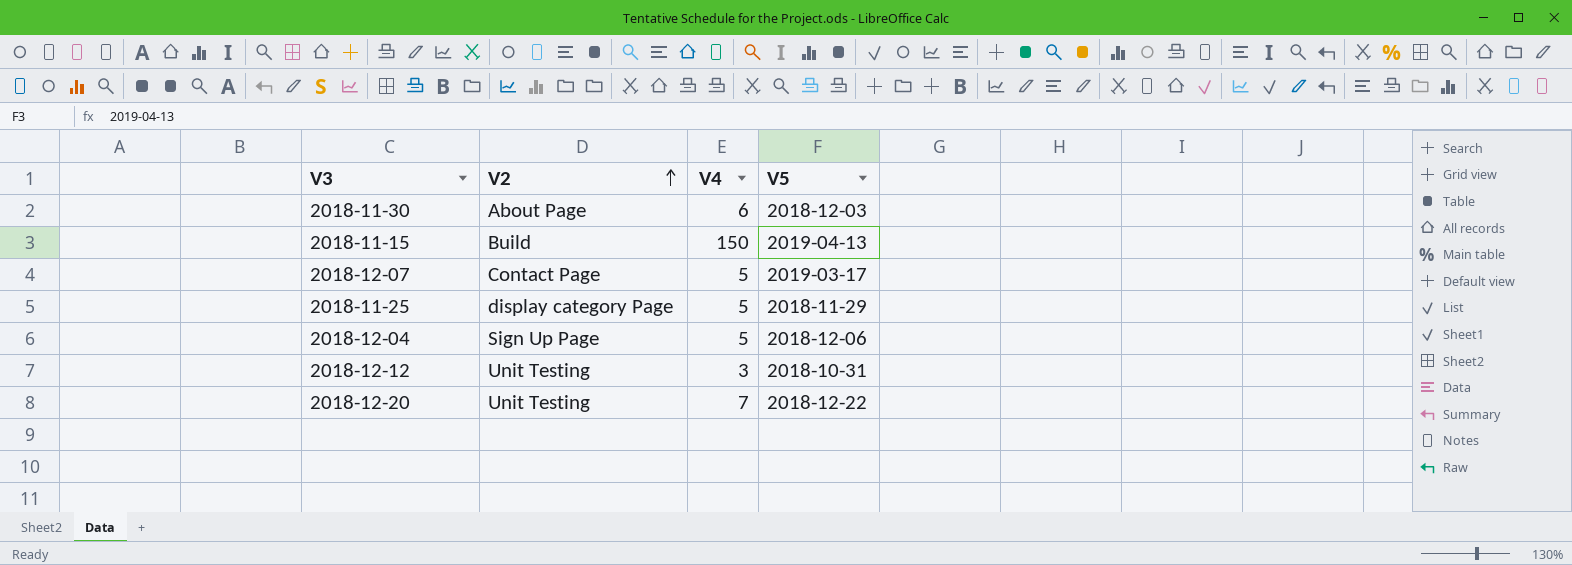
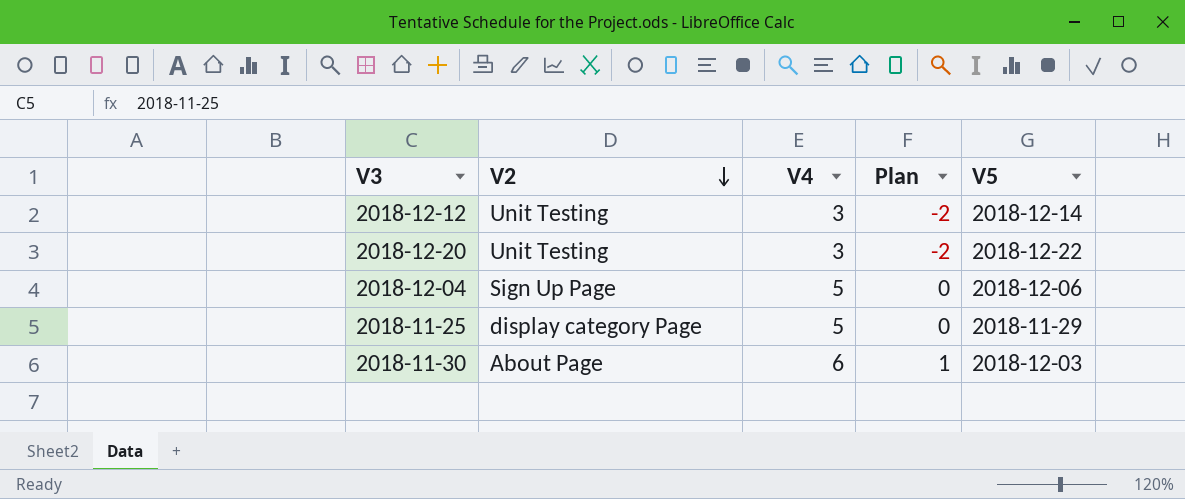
row order: V2 ascending -> V2 descending
column Plan | formula: none -> [V4] - 5
row 2018-11-15: Build | 150 | 2019-04-13 -> none
row 2018-12-07: Contact Page | 5 | 2019-03-17 -> none
2018-12-12 | V5: 2018-10-31 -> 2018-12-14
2018-12-20 | V4: 7 -> 3

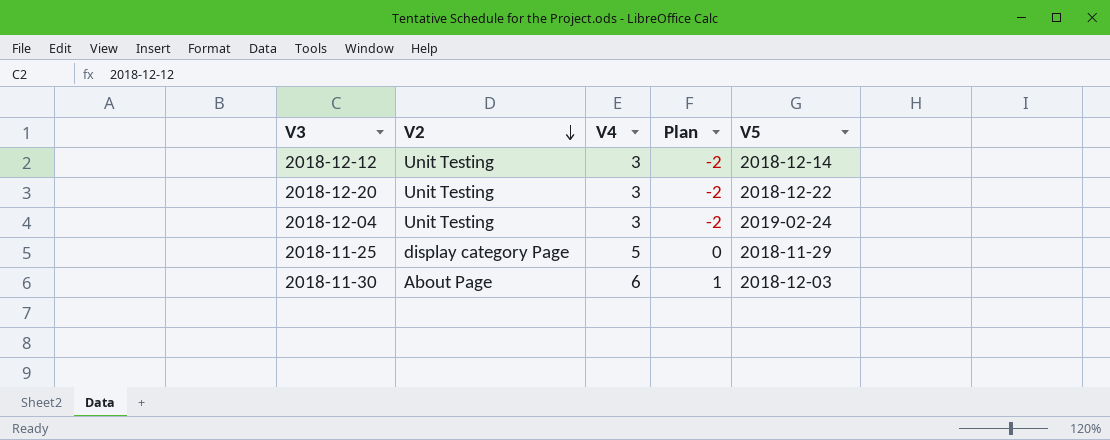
2018-12-04 | V2: Sign Up Page -> Unit Testing
2018-12-04 | V4: 5 -> 3
2018-12-04 | Plan: 0 -> -2
2018-12-04 | V5: 2018-12-06 -> 2019-02-24

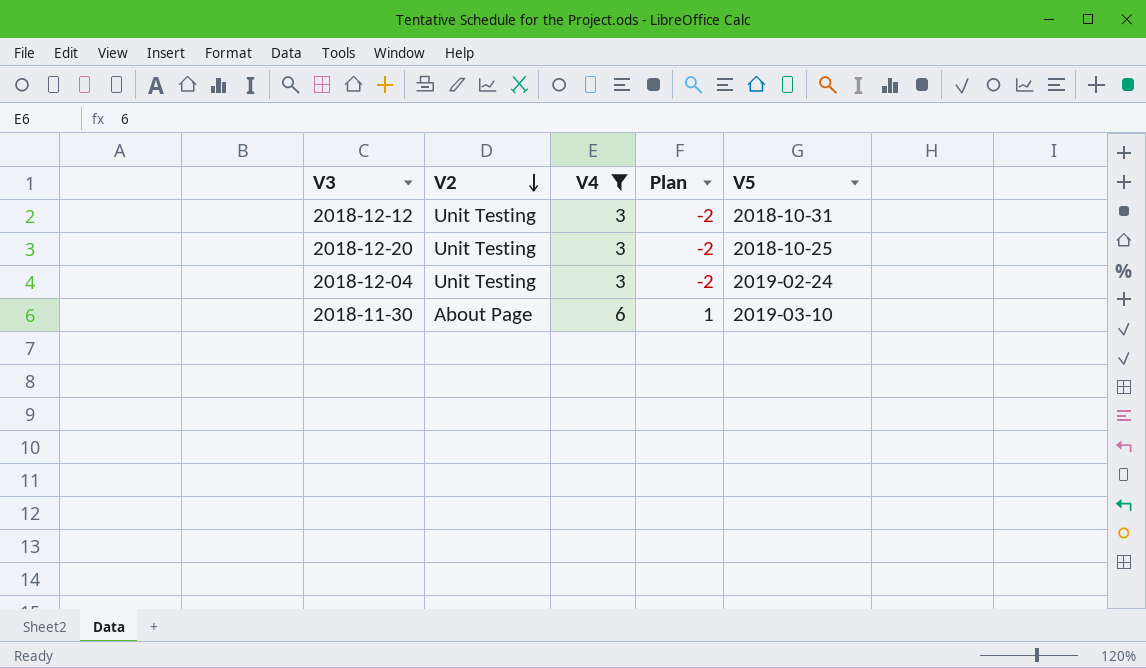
filter: none -> V4 != 5
2018-12-12 | V5: 2018-12-14 -> 2018-10-31
2018-12-20 | V5: 2018-12-22 -> 2018-10-25
2018-11-30 | V5: 2018-12-03 -> 2019-03-10

